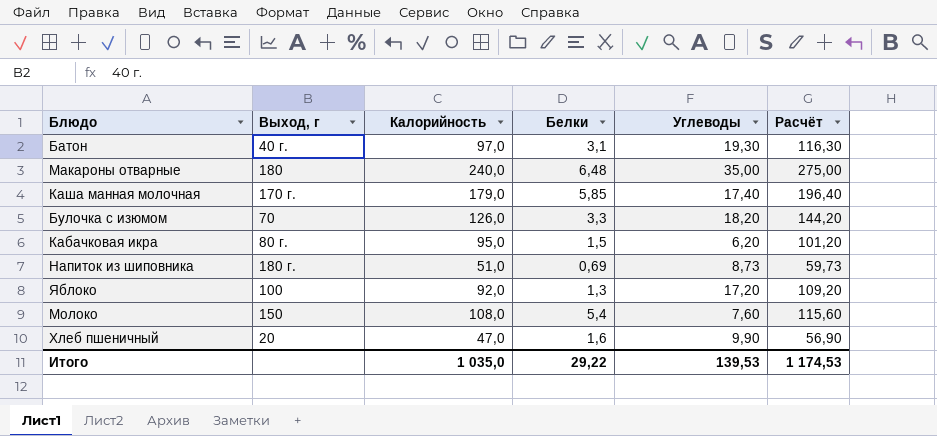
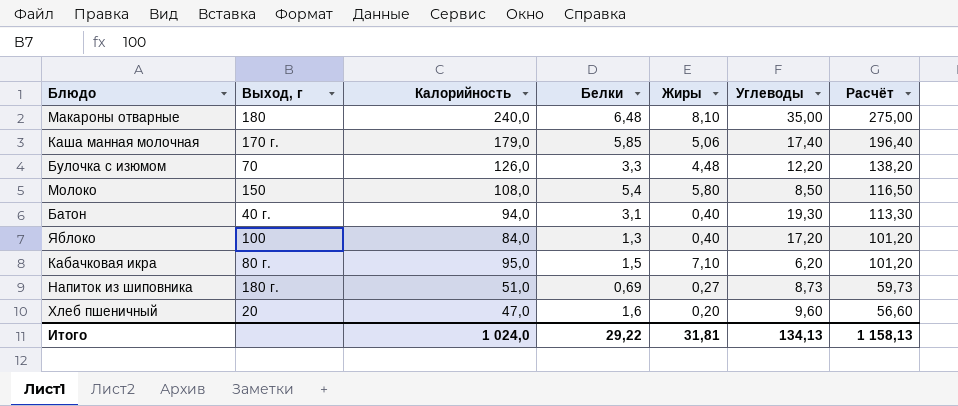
row order: none -> Расчёт descending
column Жиры | position: none -> 5
Булочка с изюмом | Углеводы: 18,20 -> 12,20
Булочка с изюмом | Расчёт: 144,20 -> 138,20
Молоко | Углеводы: 7,60 -> 8,50
Молоко | Расчёт: 115,60 -> 116,50
Батон | Калорийность: 97,0 -> 94,0
Батон | Расчёт: 116,30 -> 113,30
Яблоко | Калорийность: 92,0 -> 84,0
Яблоко | Расчёт: 109,20 -> 101,20
Хлеб пшеничный | Углеводы: 9,90 -> 9,60
Хлеб пшеничный | Расчёт: 56,90 -> 56,60
Итого | Калорийность: 1 035,0 -> 1 024,0
Итого | Углеводы: 139,53 -> 134,13
Итого | Расчёт: 1 174,53 -> 1 158,13

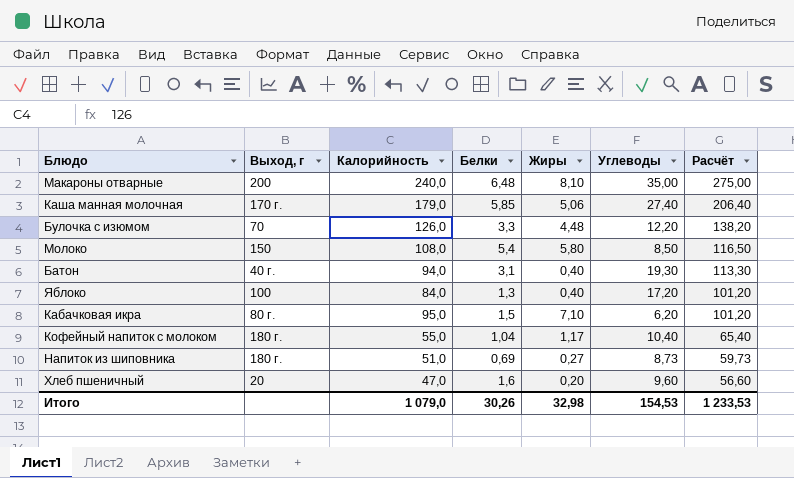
Макароны отварные | Выход, г: 180 -> 200
Каша манная молочная | Углеводы: 17,40 -> 27,40
Каша манная молочная | Расчёт: 196,40 -> 206,40
row Кофейный напиток с молоком: none -> 180 г. | 55,0 | 1,04 | 1,17 | 10,40 | 65,40
Итого | Калорийность: 1 024,0 -> 1 079,0
Итого | Белки: 29,22 -> 30,26
Итого | Жиры: 31,81 -> 32,98
Итого | Углеводы: 134,13 -> 154,53
Итого | Расчёт: 1 158,13 -> 1 233,53

